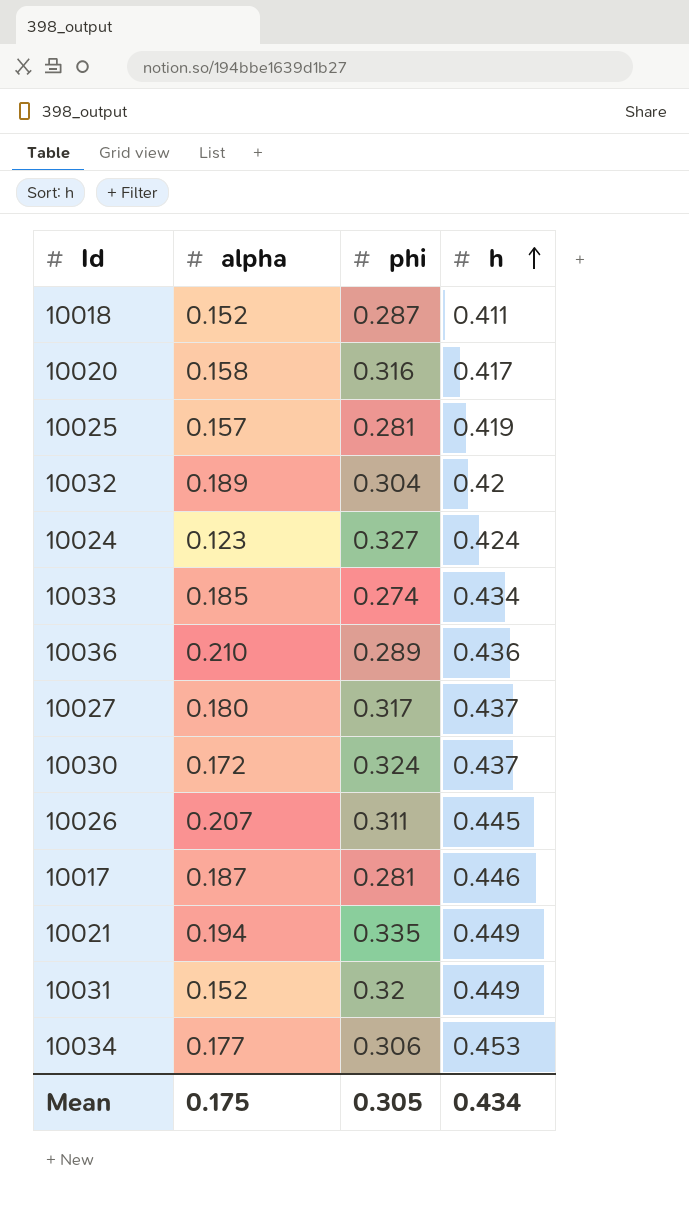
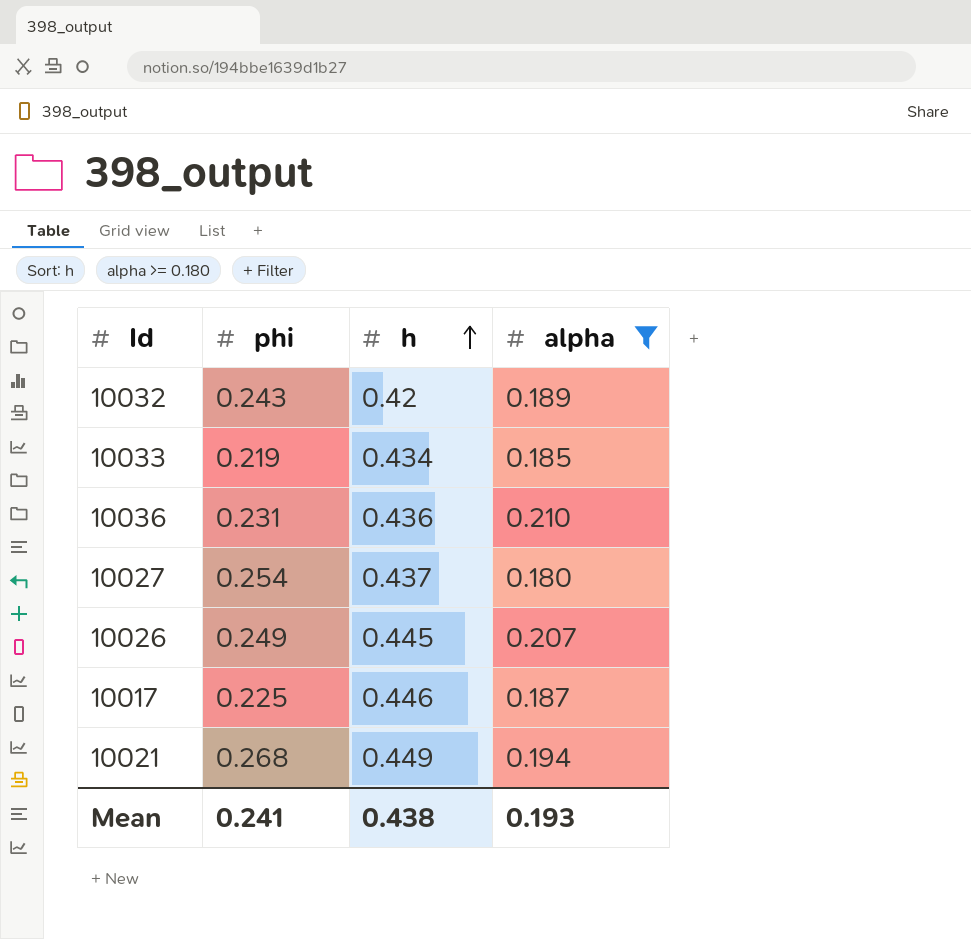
filter: none -> alpha >= 0.180
column alpha | position: 2 -> 4
10032 | phi: 0.304 -> 0.243
10033 | phi: 0.274 -> 0.219
10036 | phi: 0.289 -> 0.231
10027 | phi: 0.317 -> 0.254
10026 | phi: 0.311 -> 0.249
10017 | phi: 0.281 -> 0.225
10021 | phi: 0.335 -> 0.268
Mean | phi: 0.305 -> 0.241
Mean | h: 0.434 -> 0.438
Mean | alpha: 0.175 -> 0.193

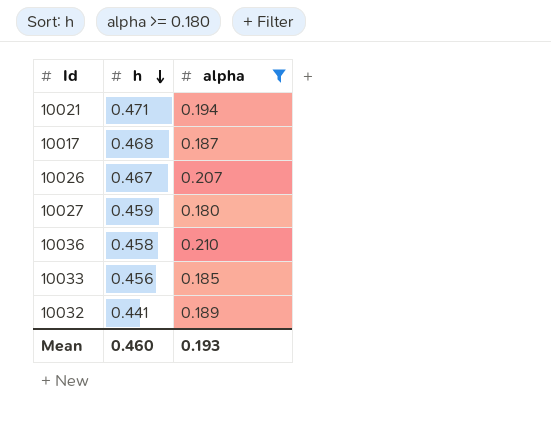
row order: h ascending -> h descending
column phi | position: 2 -> none
10021 | h: 0.449 -> 0.471
10017 | h: 0.446 -> 0.468
10026 | h: 0.445 -> 0.467
10027 | h: 0.437 -> 0.459
10036 | h: 0.436 -> 0.458
10033 | h: 0.434 -> 0.456
10032 | h: 0.42 -> 0.441
Mean | h: 0.438 -> 0.460

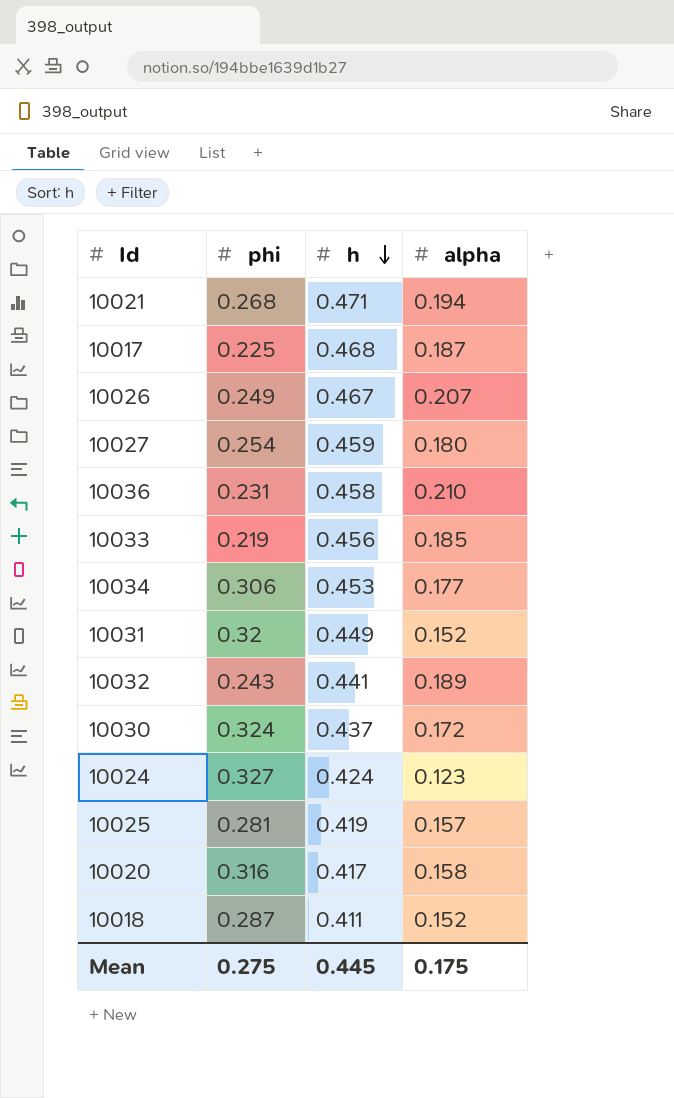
filter: alpha >= 0.180 -> none
column phi | position: none -> 2
Mean | h: 0.460 -> 0.445
Mean | alpha: 0.193 -> 0.175

